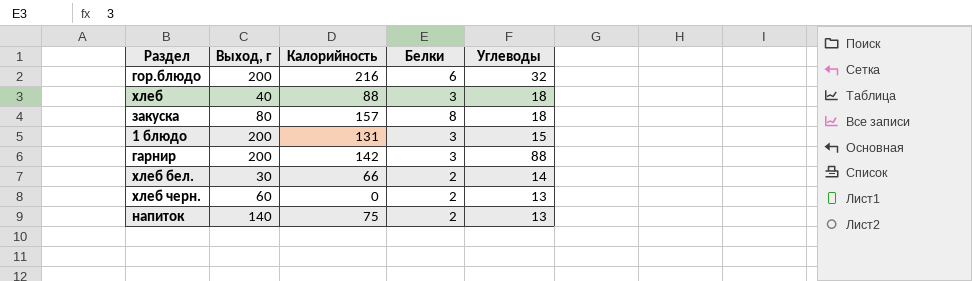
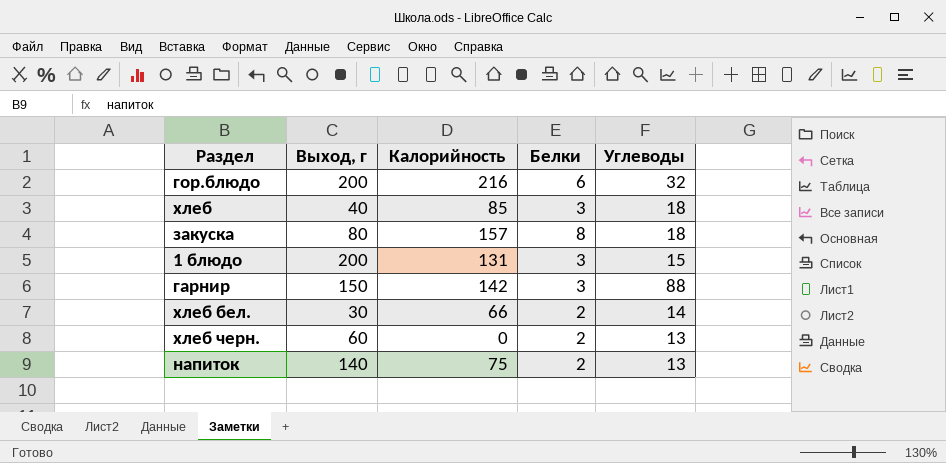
хлеб | Калорийность: 88 -> 85
гарнир | Выход, г: 200 -> 150

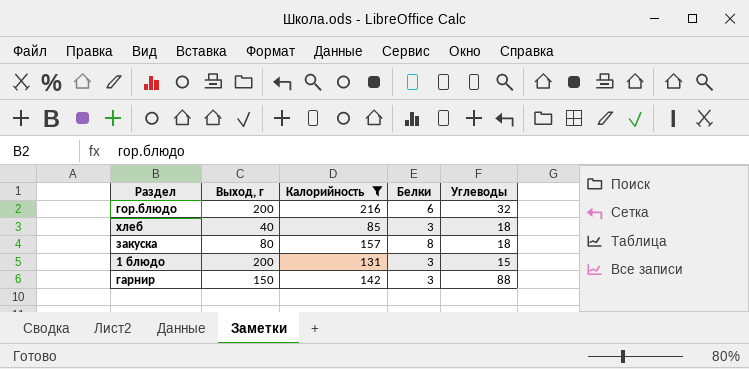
filter: none -> Калорийность >= 85

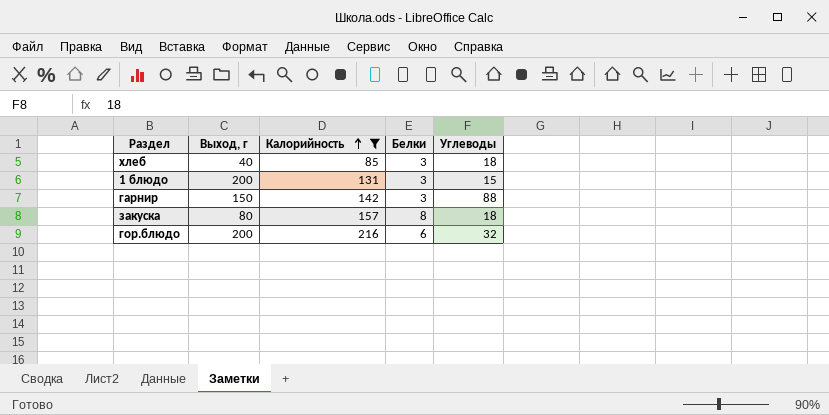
row order: none -> Калорийность ascending

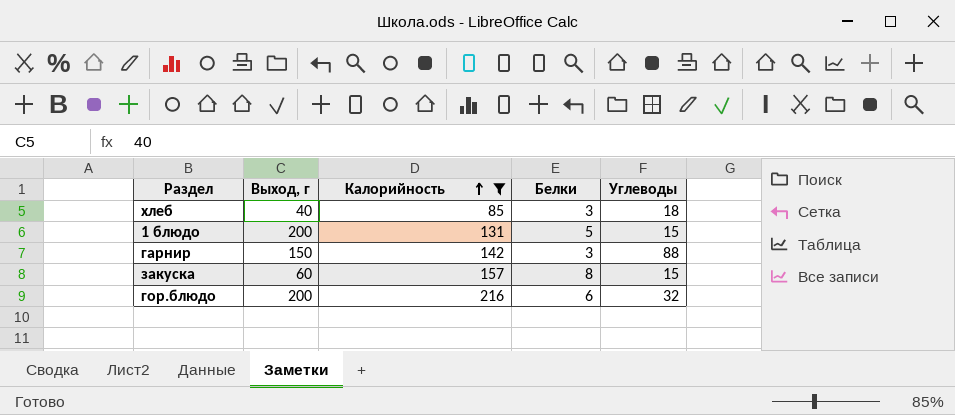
1 блюдо | Белки: 3 -> 5
закуска | Выход, г: 80 -> 60
закуска | Углеводы: 18 -> 15

